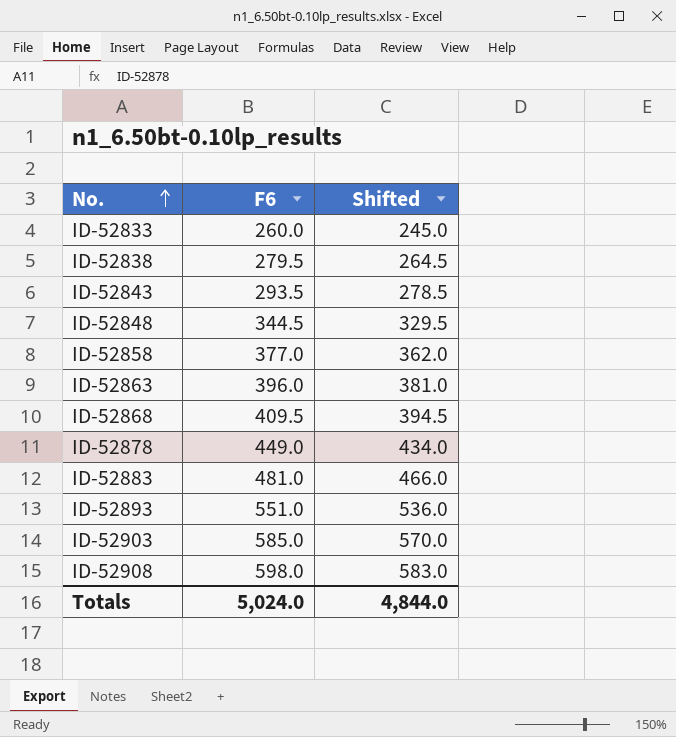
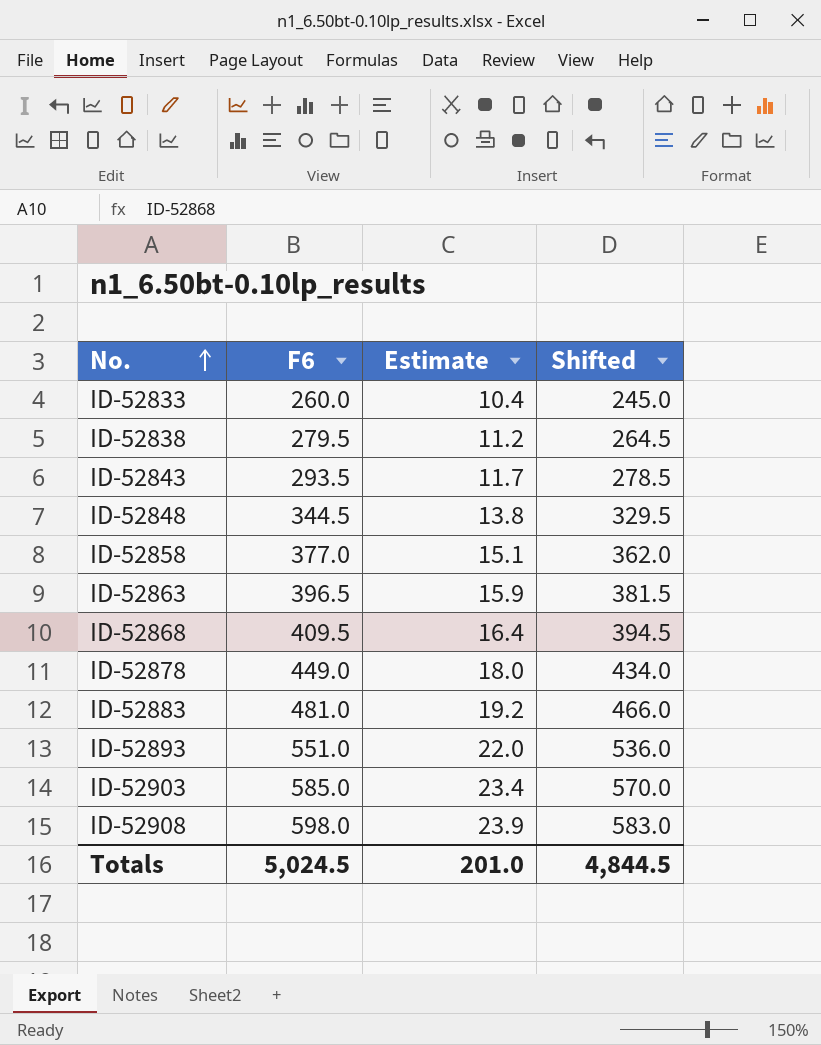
column Estimate | formula: none -> [F6] * 0.04
ID-52863 | F6: 396.0 -> 396.5
ID-52863 | Shifted: 381.0 -> 381.5
Totals | F6: 5,024.0 -> 5,024.5
Totals | Shifted: 4,844.0 -> 4,844.5

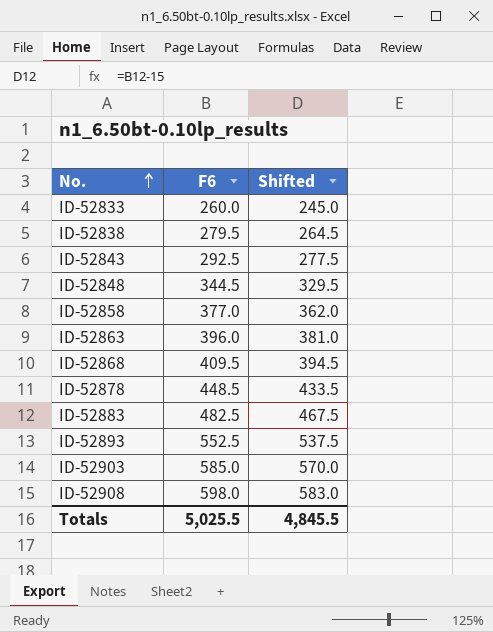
column Estimate | formula: [F6] * 0.04 -> none
ID-52843 | F6: 293.5 -> 292.5
ID-52843 | Shifted: 278.5 -> 277.5
ID-52863 | F6: 396.5 -> 396.0
ID-52863 | Shifted: 381.5 -> 381.0
ID-52878 | F6: 449.0 -> 448.5
ID-52878 | Shifted: 434.0 -> 433.5
ID-52883 | F6: 481.0 -> 482.5
ID-52883 | Shifted: 466.0 -> 467.5
ID-52893 | F6: 551.0 -> 552.5
ID-52893 | Shifted: 536.0 -> 537.5
Totals | F6: 5,024.5 -> 5,025.5
Totals | Shifted: 4,844.5 -> 4,845.5

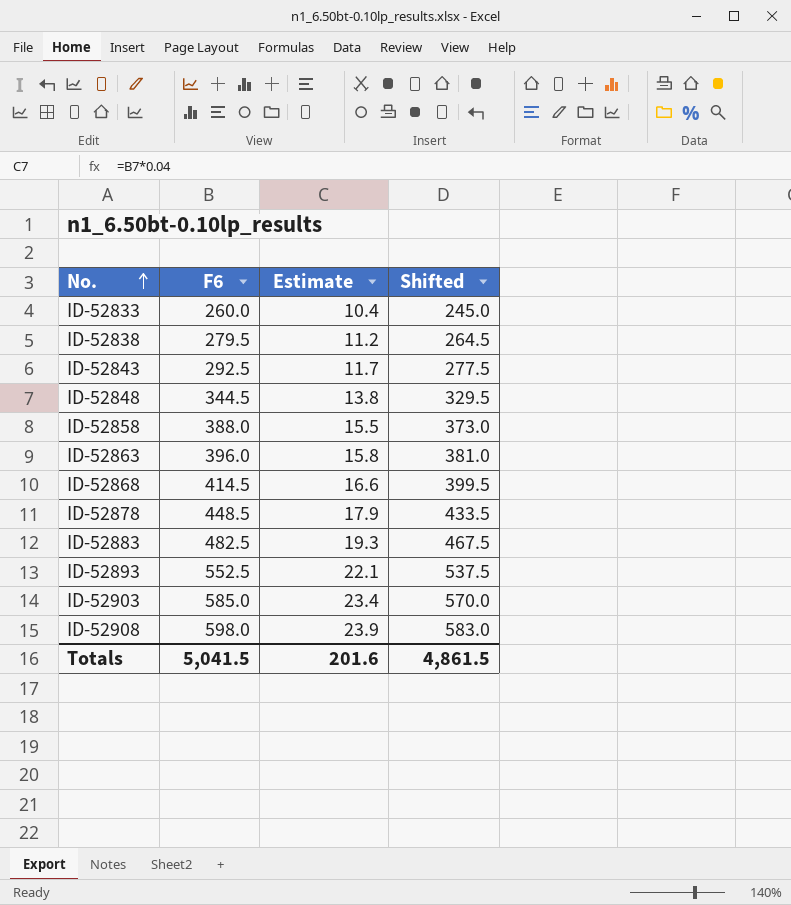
column Estimate | formula: none -> [F6] * 0.04
ID-52858 | F6: 377.0 -> 388.0
ID-52858 | Shifted: 362.0 -> 373.0
ID-52868 | F6: 409.5 -> 414.5
ID-52868 | Shifted: 394.5 -> 399.5
Totals | F6: 5,025.5 -> 5,041.5
Totals | Shifted: 4,845.5 -> 4,861.5

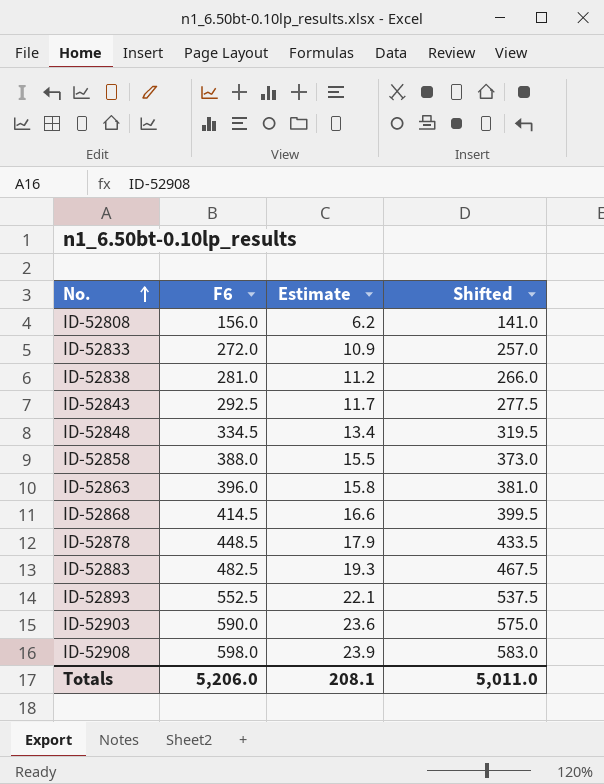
row ID-52808: none -> 156.0 | 6.2 | 141.0
ID-52833 | F6: 260.0 -> 272.0
ID-52833 | Estimate: 10.4 -> 10.9
ID-52833 | Shifted: 245.0 -> 257.0
ID-52838 | F6: 279.5 -> 281.0
ID-52838 | Shifted: 264.5 -> 266.0
ID-52848 | F6: 344.5 -> 334.5
ID-52848 | Estimate: 13.8 -> 13.4
ID-52848 | Shifted: 329.5 -> 319.5
ID-52903 | F6: 585.0 -> 590.0
ID-52903 | Estimate: 23.4 -> 23.6
ID-52903 | Shifted: 570.0 -> 575.0
Totals | F6: 5,041.5 -> 5,206.0
Totals | Estimate: 201.6 -> 208.1
Totals | Shifted: 4,861.5 -> 5,011.0

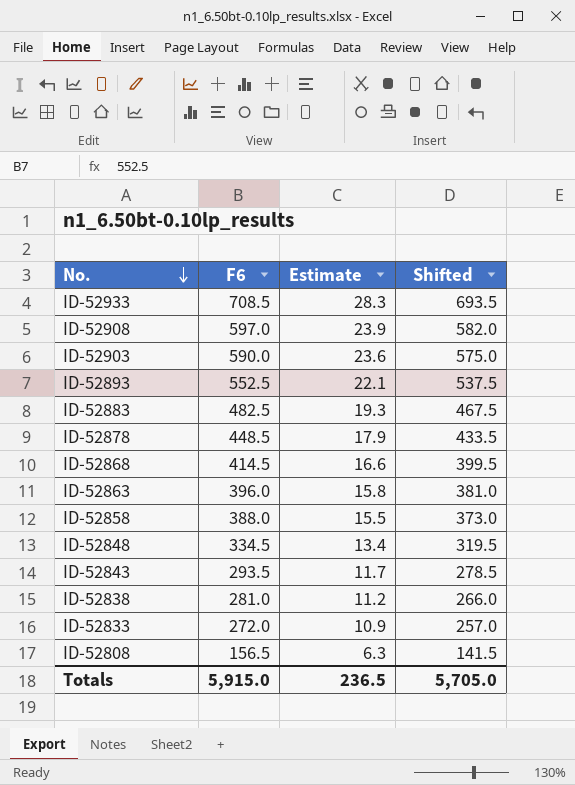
row order: No. ascending -> No. descending
row ID-52933: none -> 708.5 | 28.3 | 693.5
ID-52908 | F6: 598.0 -> 597.0
ID-52908 | Shifted: 583.0 -> 582.0
ID-52843 | F6: 292.5 -> 293.5
ID-52843 | Shifted: 277.5 -> 278.5
ID-52808 | F6: 156.0 -> 156.5
ID-52808 | Estimate: 6.2 -> 6.3
ID-52808 | Shifted: 141.0 -> 141.5
Totals | F6: 5,206.0 -> 5,915.0
Totals | Estimate: 208.1 -> 236.5
Totals | Shifted: 5,011.0 -> 5,705.0

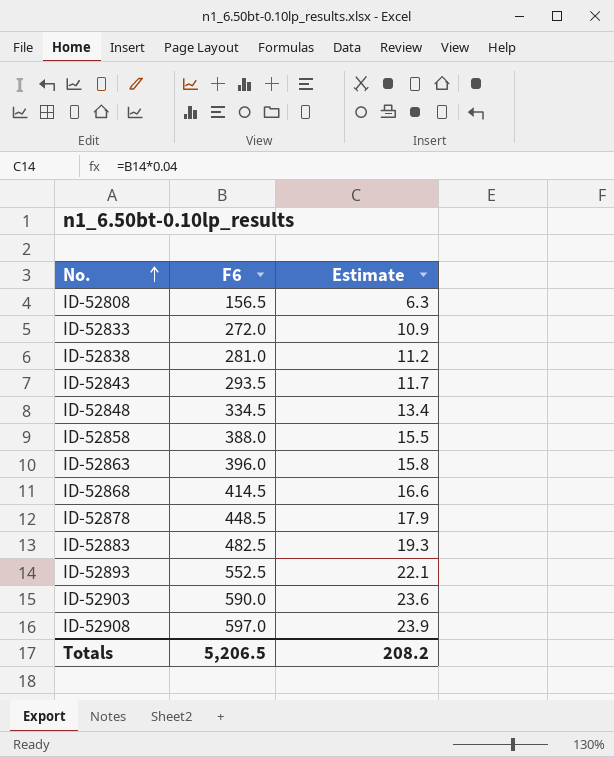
row order: No. descending -> No. ascending
column Shifted | formula: [F6] - 15 -> none
row ID-52933: 708.5 | 28.3 | 693.5 -> none
Totals | F6: 5,915.0 -> 5,206.5
Totals | Estimate: 236.5 -> 208.2

